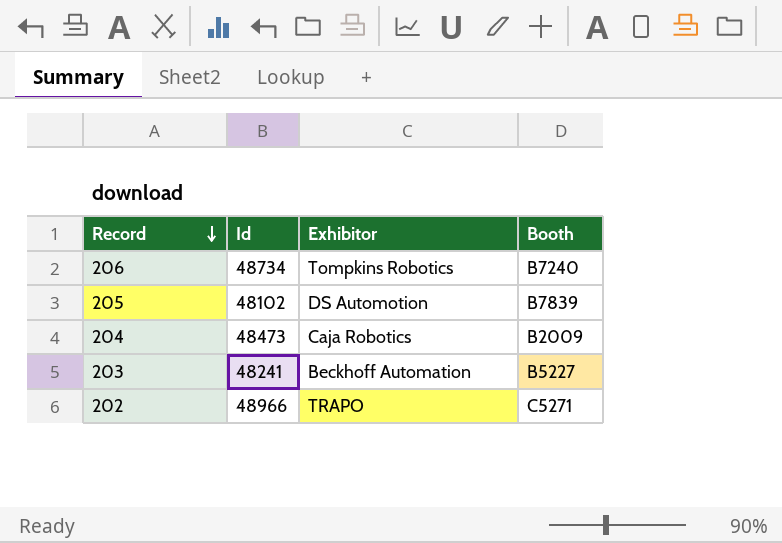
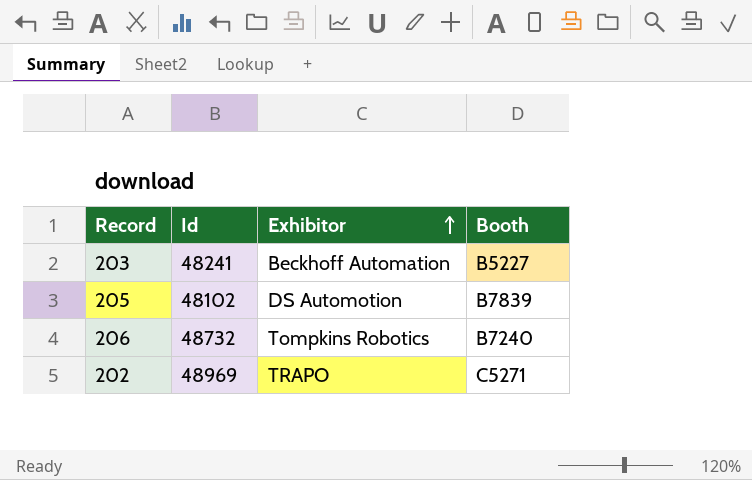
row order: Record descending -> Exhibitor ascending
row 204: 48473 | Caja Robotics | B2009 -> none
206 | Id: 48734 -> 48732
202 | Id: 48966 -> 48969

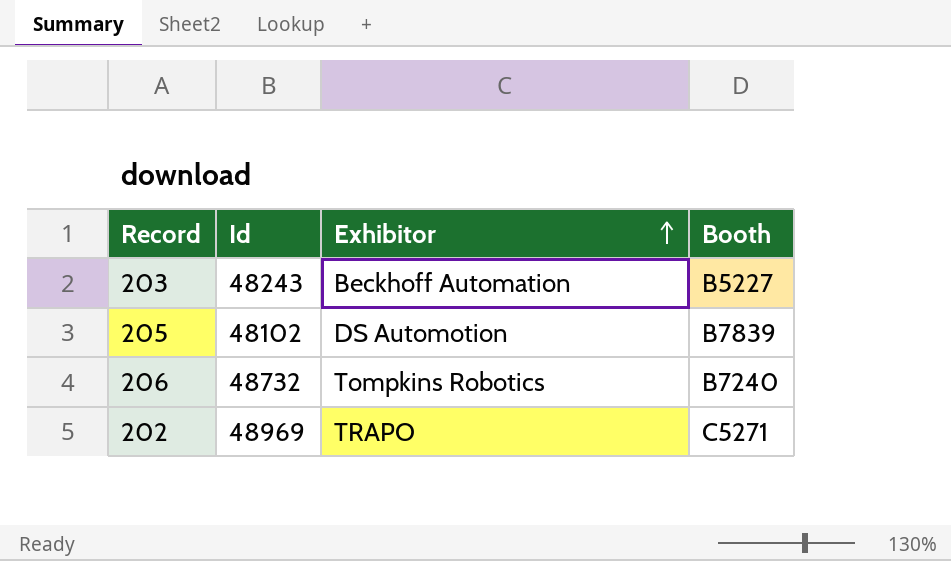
203 | Id: 48241 -> 48243

